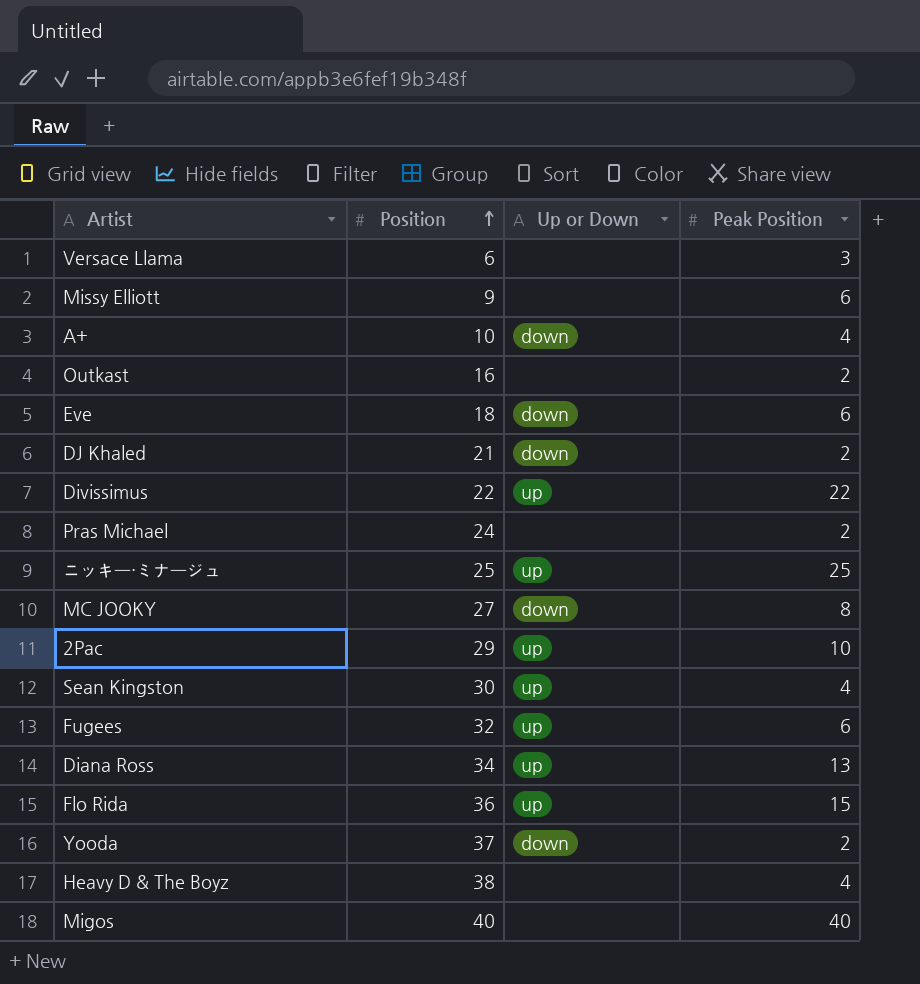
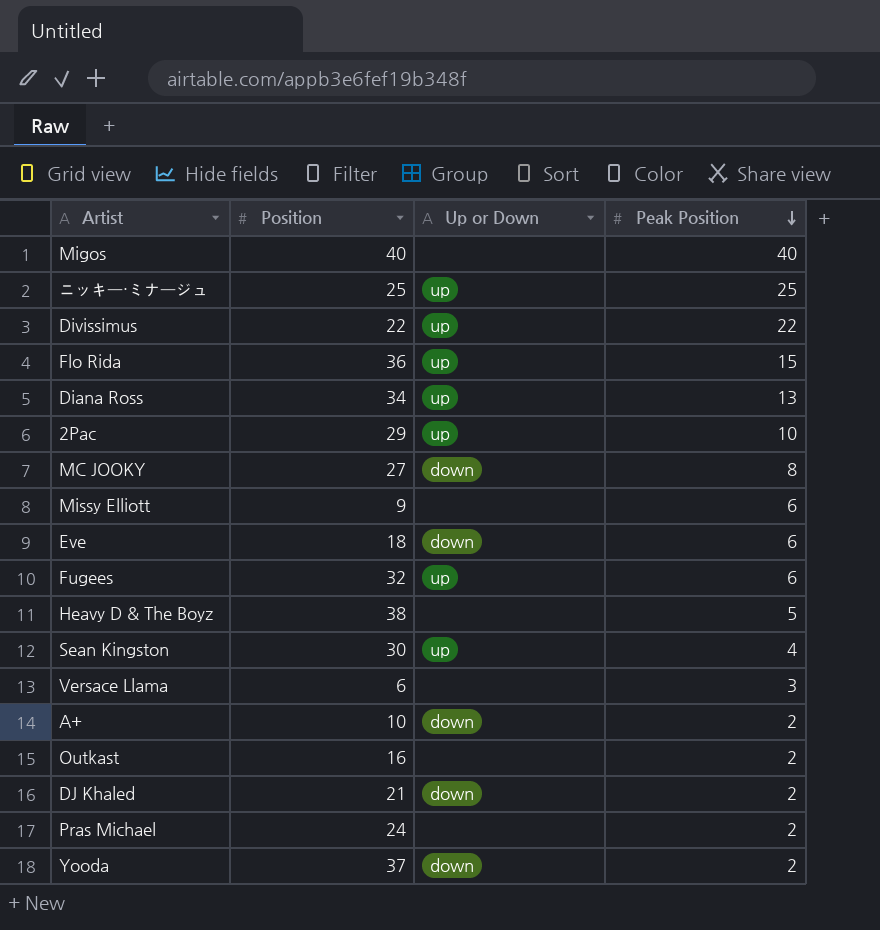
row order: Position ascending -> Peak Position descending
Heavy D & The Boyz | Peak Position: 4 -> 5
A+ | Peak Position: 4 -> 2

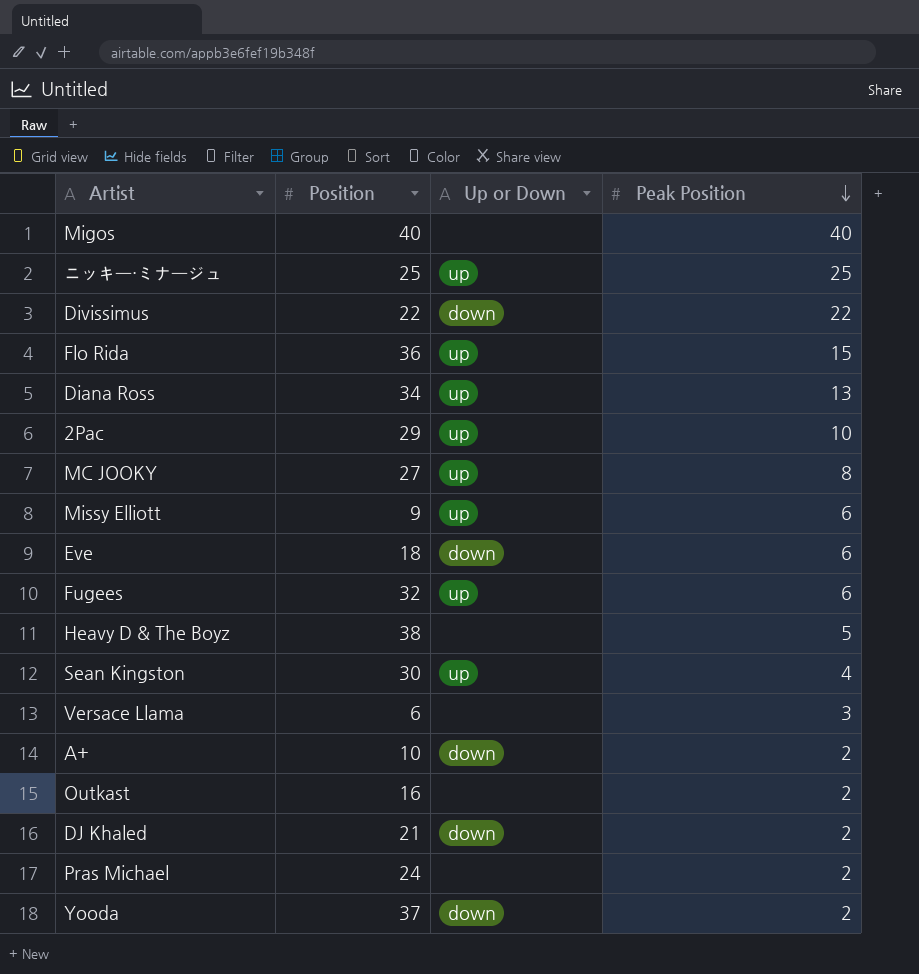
Divissimus | Up or Down: up -> down
MC JOOKY | Up or Down: down -> up
Missy Elliott | Up or Down: none -> up

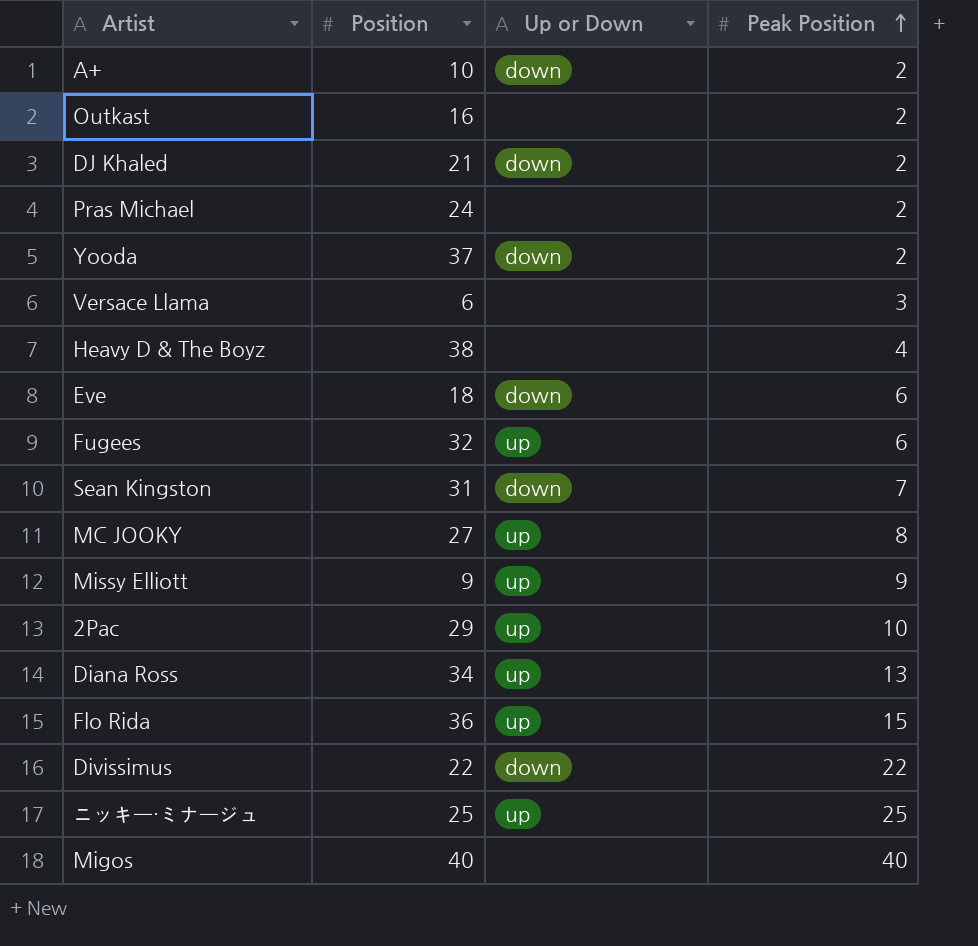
row order: Peak Position descending -> Peak Position ascending
Heavy D & The Boyz | Peak Position: 5 -> 4
Sean Kingston | Position: 30 -> 31
Sean Kingston | Up or Down: up -> down
Sean Kingston | Peak Position: 4 -> 7
Missy Elliott | Peak Position: 6 -> 9

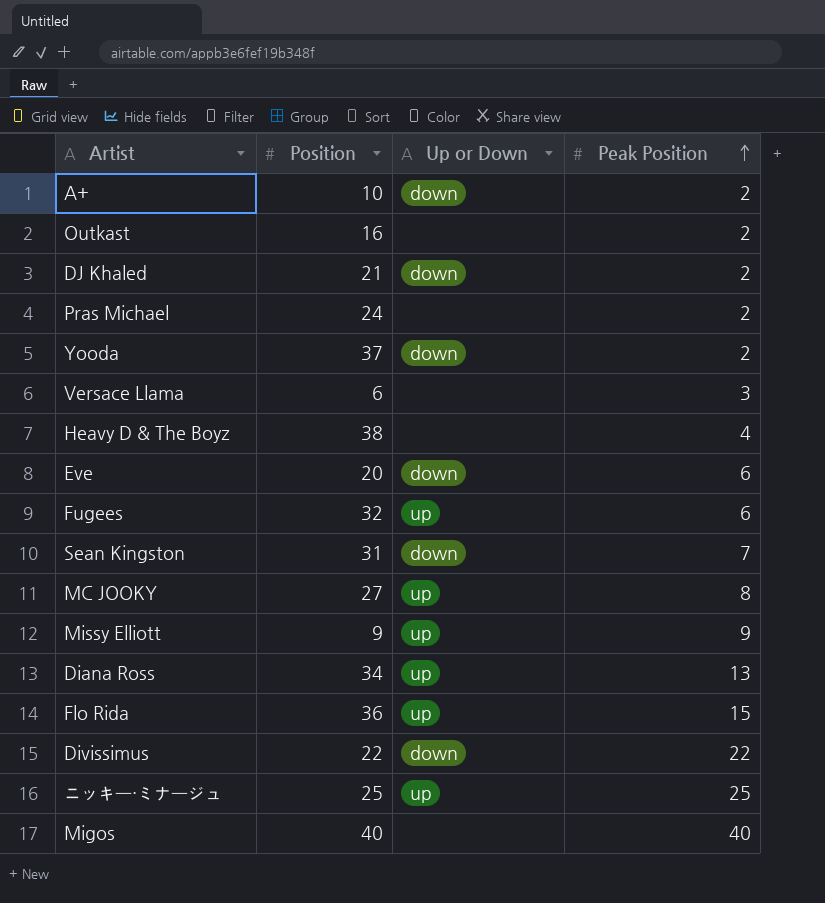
row 2Pac: 29 | up | 10 -> none
Eve | Position: 18 -> 20

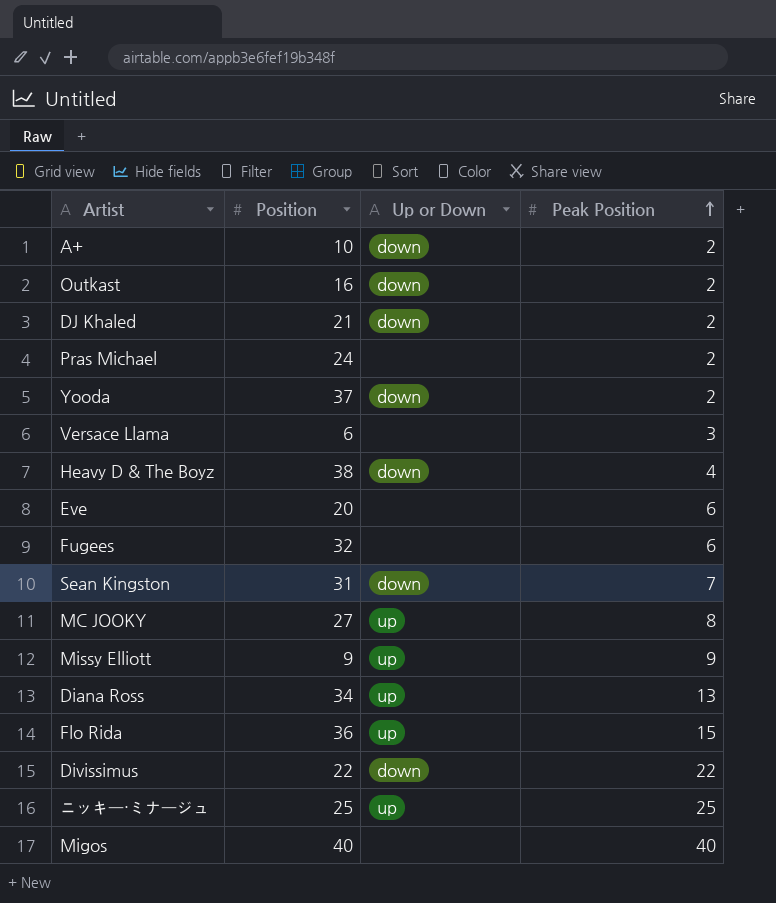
Outkast | Up or Down: none -> down
Heavy D & The Boyz | Up or Down: none -> down
Eve | Up or Down: down -> none
Fugees | Up or Down: up -> none

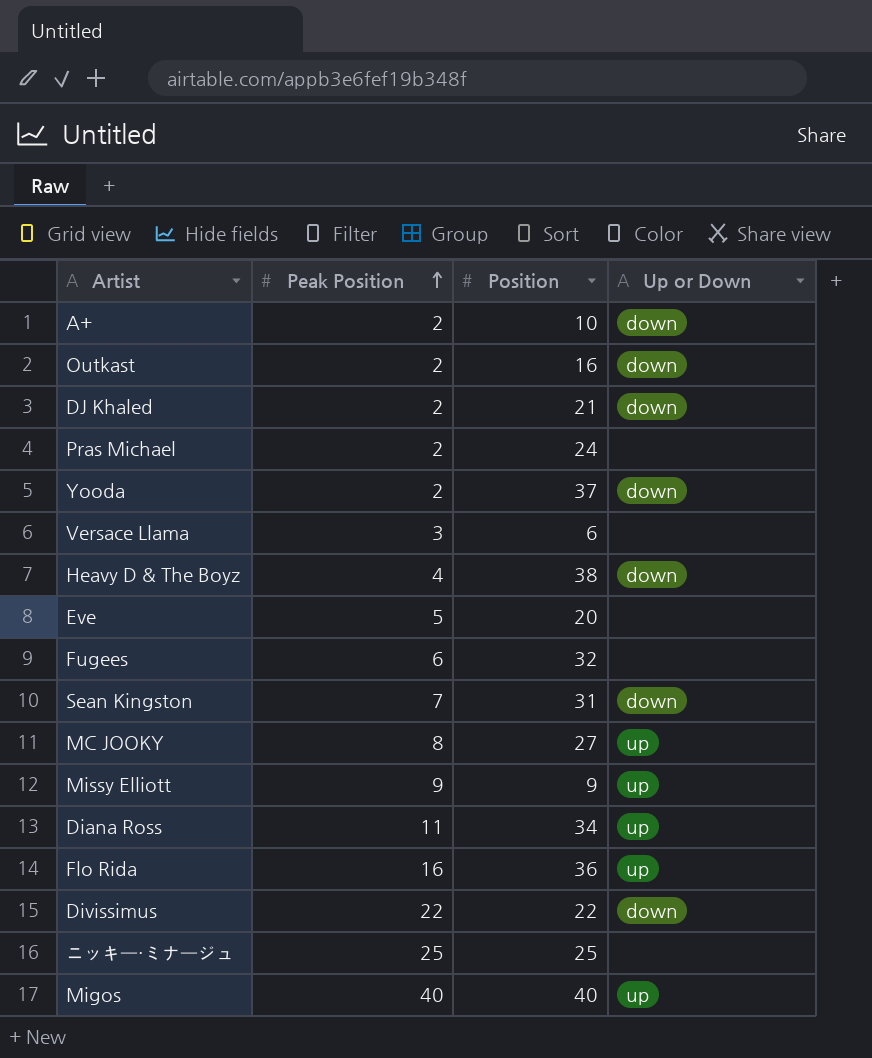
column Peak Position | position: 4 -> 2
Eve | Peak Position: 6 -> 5
Diana Ross | Peak Position: 13 -> 11
Flo Rida | Peak Position: 15 -> 16
ニッキー・ミナージュ | Up or Down: up -> none
Migos | Up or Down: none -> up

